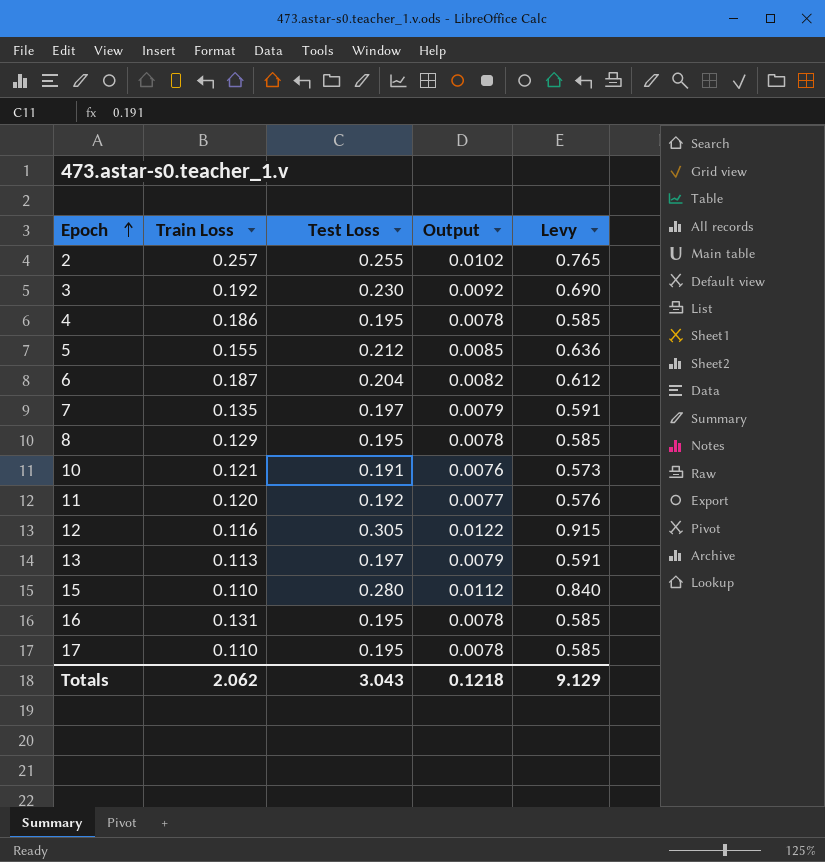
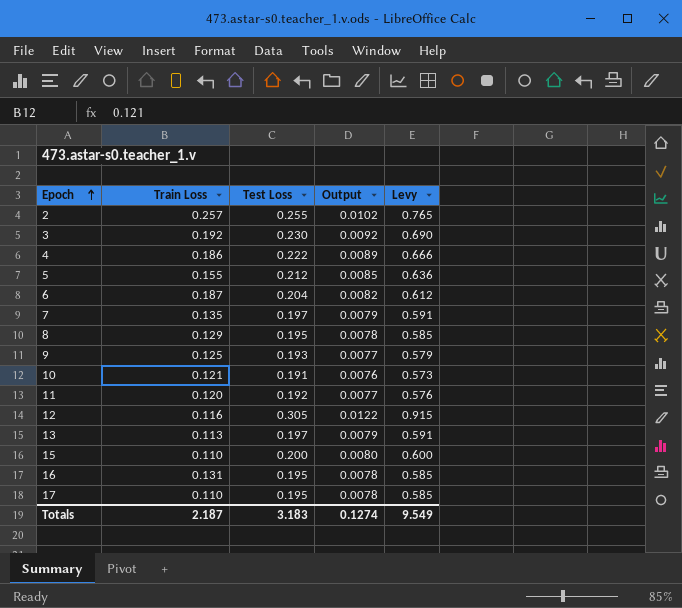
4 | Test Loss: 0.195 -> 0.222
4 | Output: 0.0078 -> 0.0089
4 | Levy: 0.585 -> 0.666
row 9: none -> 0.125 | 0.193 | 0.0077 | 0.579
15 | Test Loss: 0.280 -> 0.200
15 | Output: 0.0112 -> 0.0080
15 | Levy: 0.840 -> 0.600
Totals | Train Loss: 2.062 -> 2.187
Totals | Test Loss: 3.043 -> 3.183
Totals | Output: 0.1218 -> 0.1274
Totals | Levy: 9.129 -> 9.549

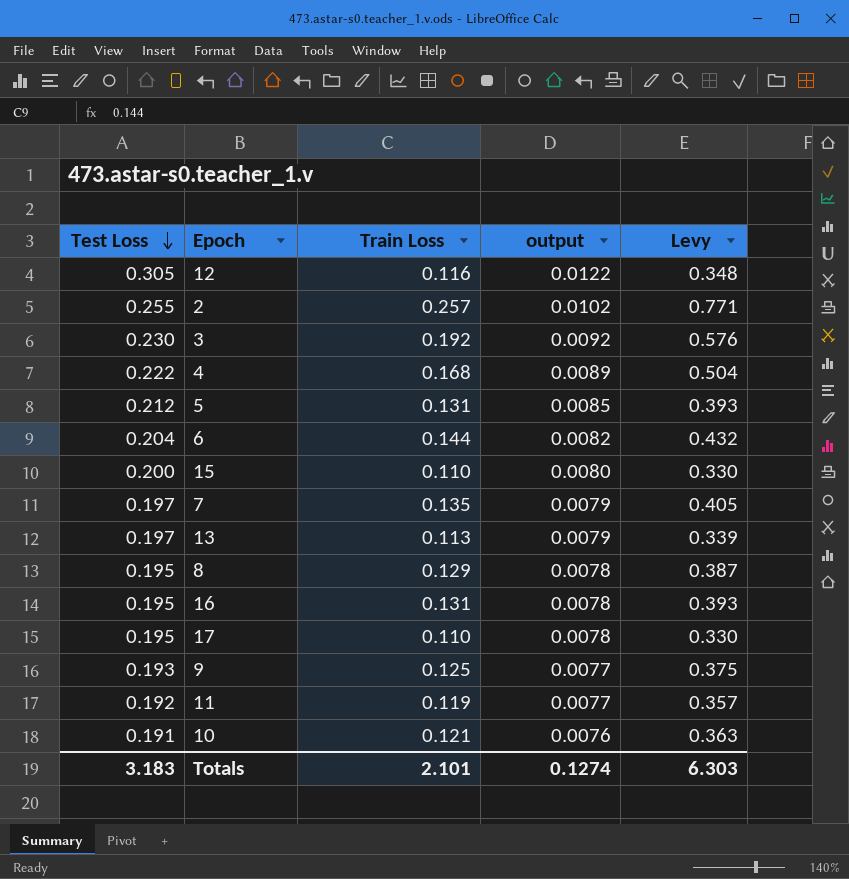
row order: Epoch ascending -> Test Loss descending
column Test Loss | position: 3 -> 1
column name: Output -> output
column Levy | formula: [Test Loss] * 3 -> [Train Loss] * 3
4 | Train Loss: 0.186 -> 0.168
5 | Train Loss: 0.155 -> 0.131
6 | Train Loss: 0.187 -> 0.144
11 | Train Loss: 0.120 -> 0.119
Totals | Train Loss: 2.187 -> 2.101
Totals | Levy: 9.549 -> 6.303

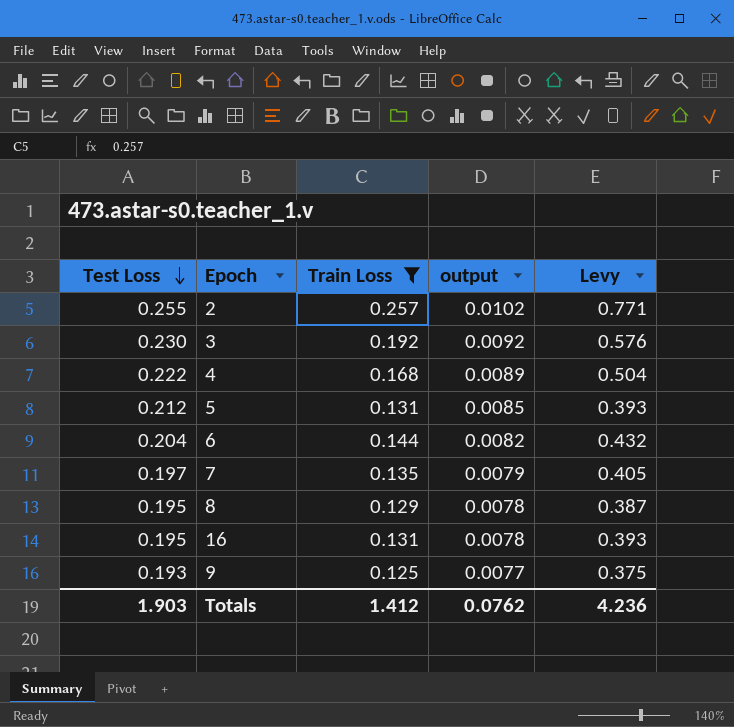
filter: none -> Train Loss >= 0.125
Totals | Test Loss: 3.183 -> 1.903
Totals | Train Loss: 2.101 -> 1.412
Totals | output: 0.1274 -> 0.0762
Totals | Levy: 6.303 -> 4.236

